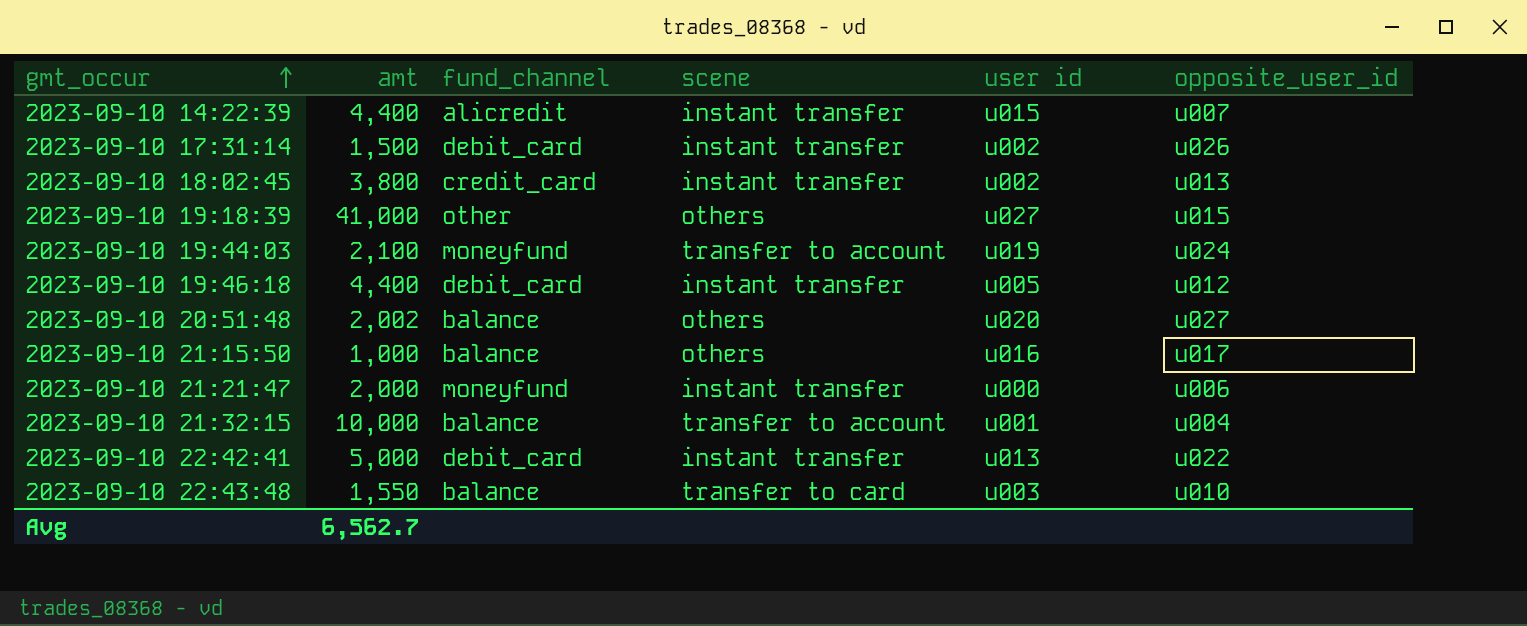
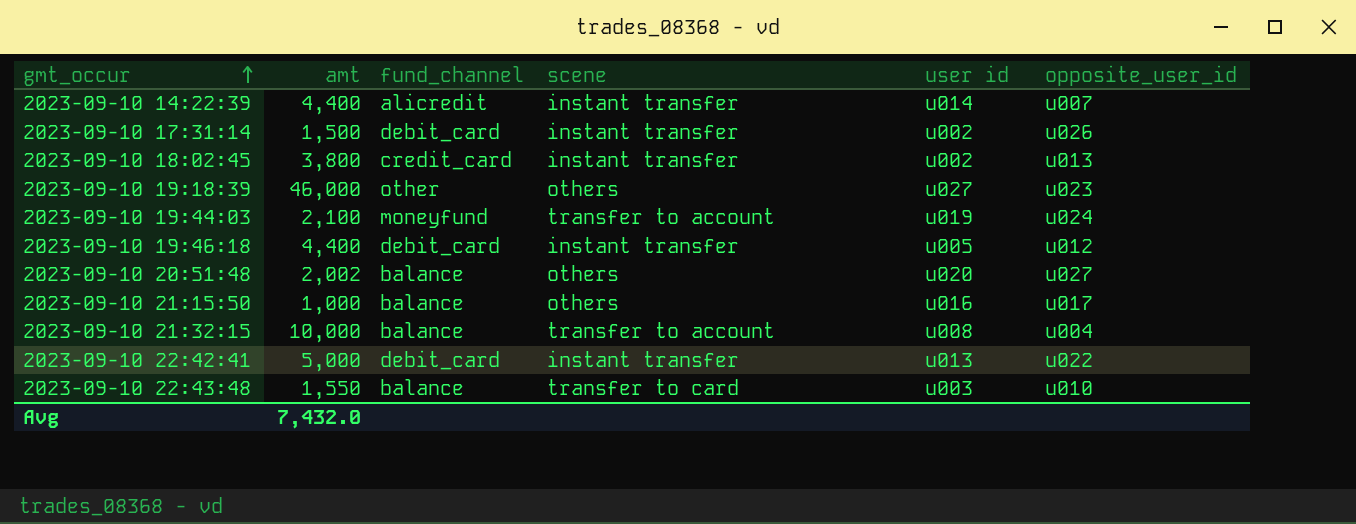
row 2023-09-10 21:21:47: 2,000 | moneyfund | instant transfer | u000 | u006 -> none
2023-09-10 14:22:39 | user id: u015 -> u014
2023-09-10 19:18:39 | amt: 41,000 -> 46,000
2023-09-10 19:18:39 | opposite_user_id: u015 -> u023
2023-09-10 21:32:15 | user id: u001 -> u008
Avg | amt: 6,562.7 -> 7,432.0

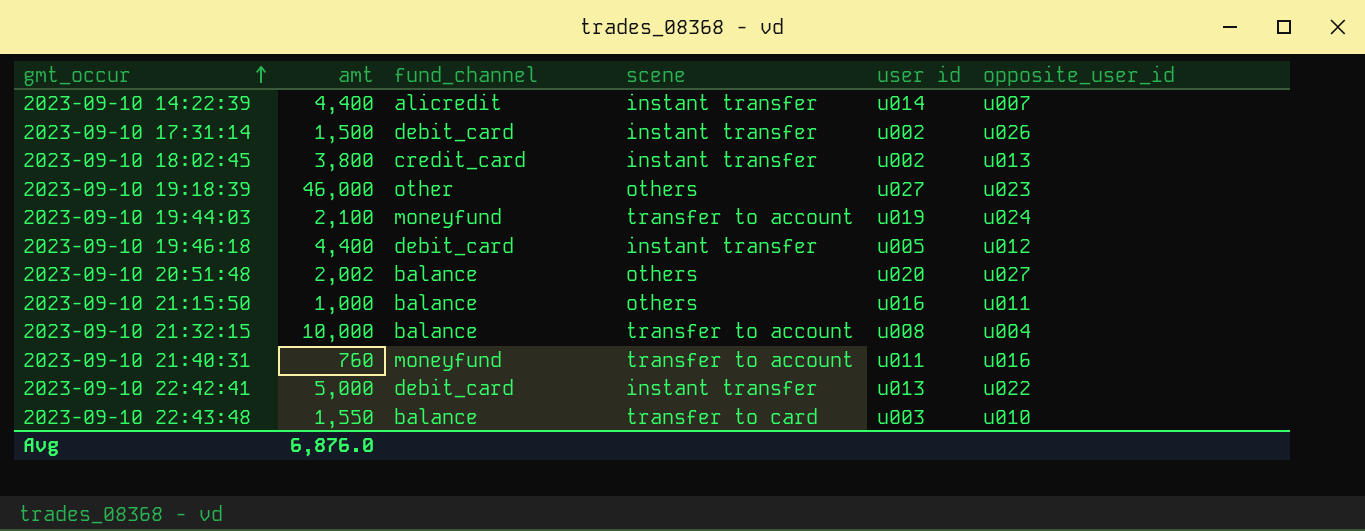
2023-09-10 21:15:50 | opposite_user_id: u017 -> u011
row 2023-09-10 21:40:31: none -> 760 | moneyfund | transfer to account | u011 | u016
Avg | amt: 7,432.0 -> 6,876.0

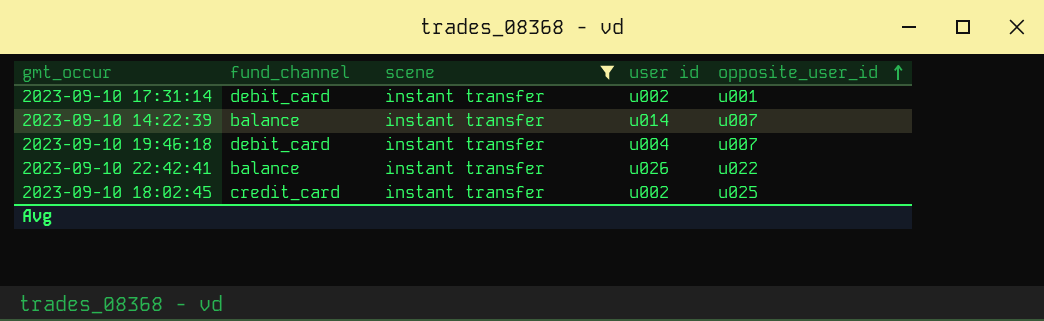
filter: none -> scene = instant transfer
row order: gmt_occur ascending -> opposite_user_id ascending
column amt | position: 2 -> none
2023-09-10 17:31:14 | opposite_user_id: u026 -> u001
2023-09-10 14:22:39 | fund_channel: alicredit -> balance
2023-09-10 19:46:18 | user id: u005 -> u004
2023-09-10 19:46:18 | opposite_user_id: u012 -> u007
2023-09-10 22:42:41 | fund_channel: debit_card -> balance
2023-09-10 22:42:41 | user id: u013 -> u026
2023-09-10 18:02:45 | opposite_user_id: u013 -> u025

